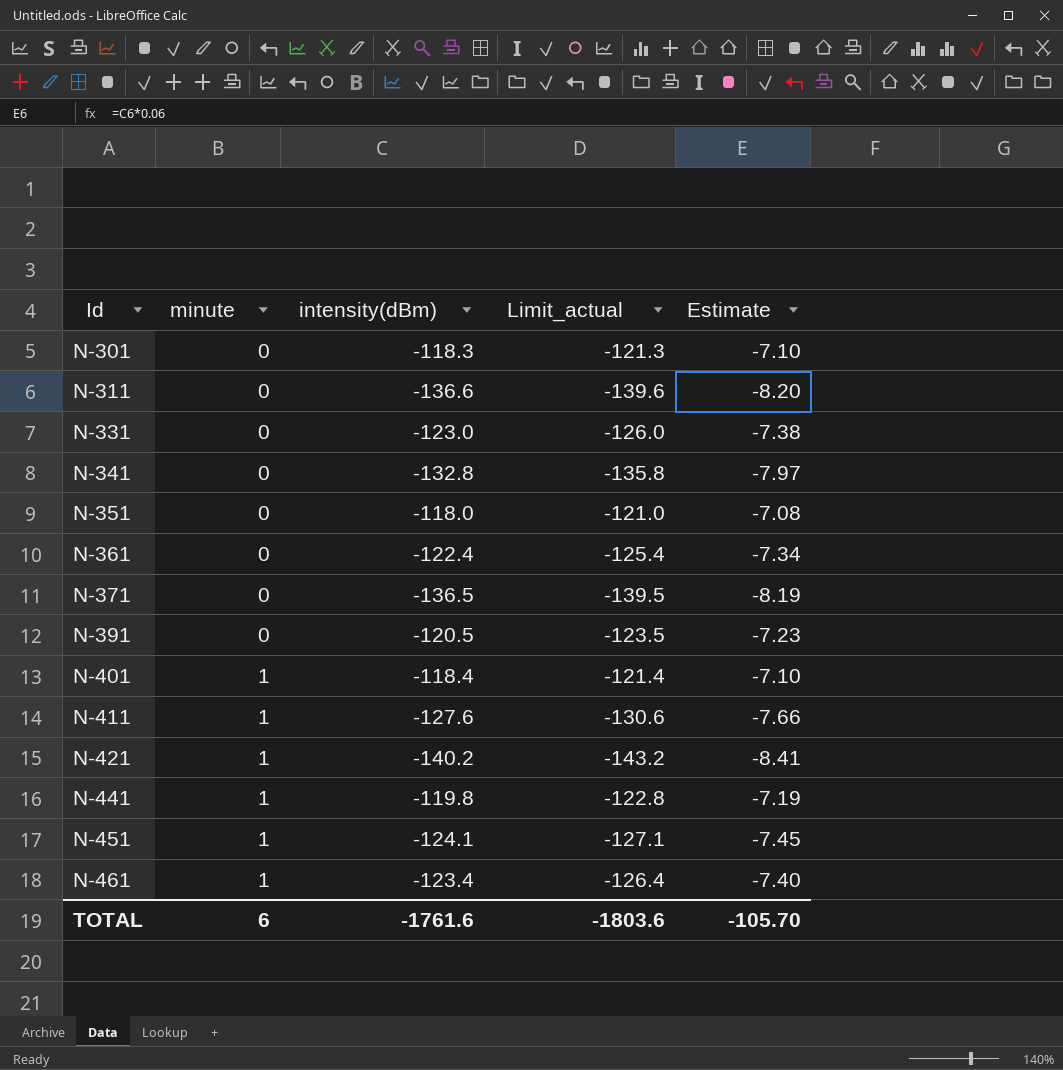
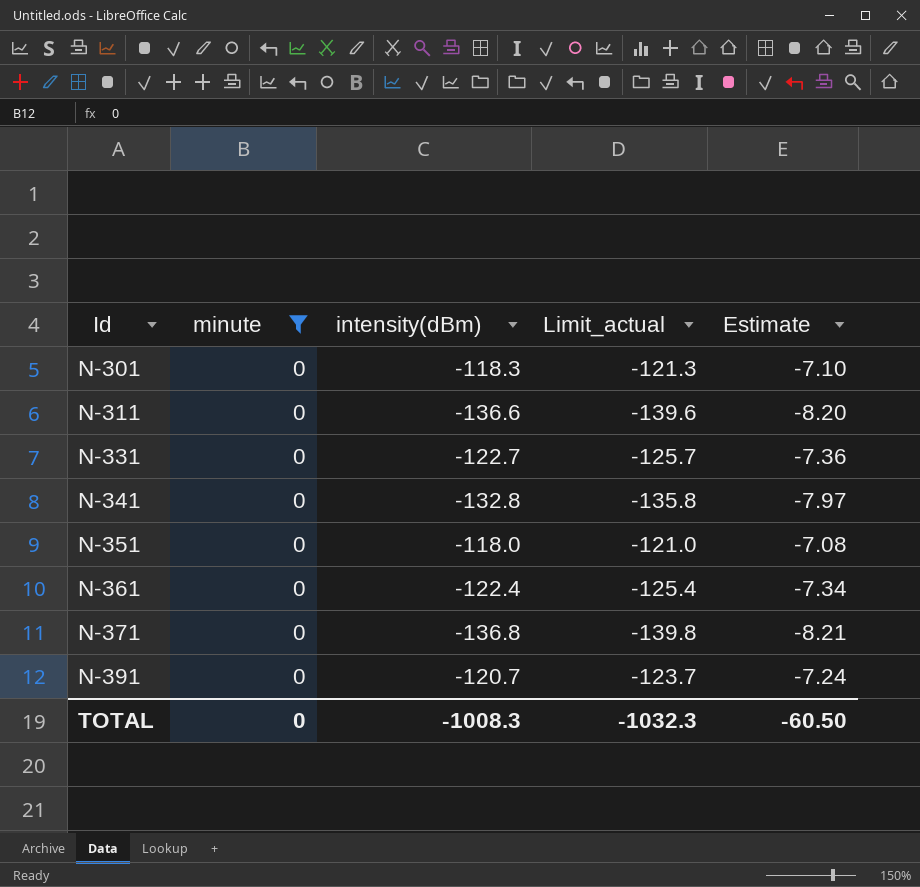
filter: none -> minute = 0
N-331 | intensity(dBm): -123.0 -> -122.7
N-331 | Limit_actual: -126.0 -> -125.7
N-331 | Estimate: -7.38 -> -7.36
N-371 | intensity(dBm): -136.5 -> -136.8
N-371 | Limit_actual: -139.5 -> -139.8
N-371 | Estimate: -8.19 -> -8.21
N-391 | intensity(dBm): -120.5 -> -120.7
N-391 | Limit_actual: -123.5 -> -123.7
N-391 | Estimate: -7.23 -> -7.24
TOTAL | minute: 6 -> 0
TOTAL | intensity(dBm): -1761.6 -> -1008.3
TOTAL | Limit_actual: -1803.6 -> -1032.3
TOTAL | Estimate: -105.70 -> -60.50

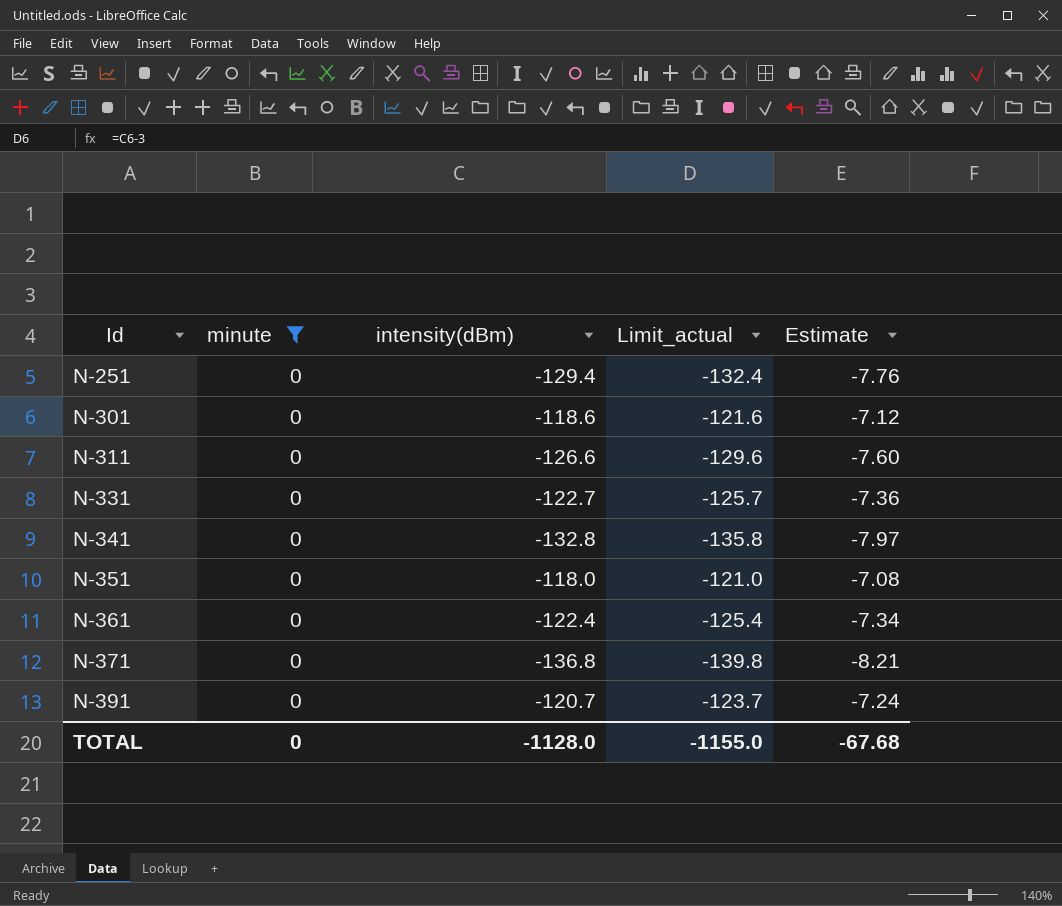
row N-251: none -> 0 | -129.4 | -132.4 | -7.76
N-301 | intensity(dBm): -118.3 -> -118.6
N-301 | Limit_actual: -121.3 -> -121.6
N-301 | Estimate: -7.10 -> -7.12
N-311 | intensity(dBm): -136.6 -> -126.6
N-311 | Limit_actual: -139.6 -> -129.6
N-311 | Estimate: -8.20 -> -7.60
TOTAL | intensity(dBm): -1008.3 -> -1128.0
TOTAL | Limit_actual: -1032.3 -> -1155.0
TOTAL | Estimate: -60.50 -> -67.68

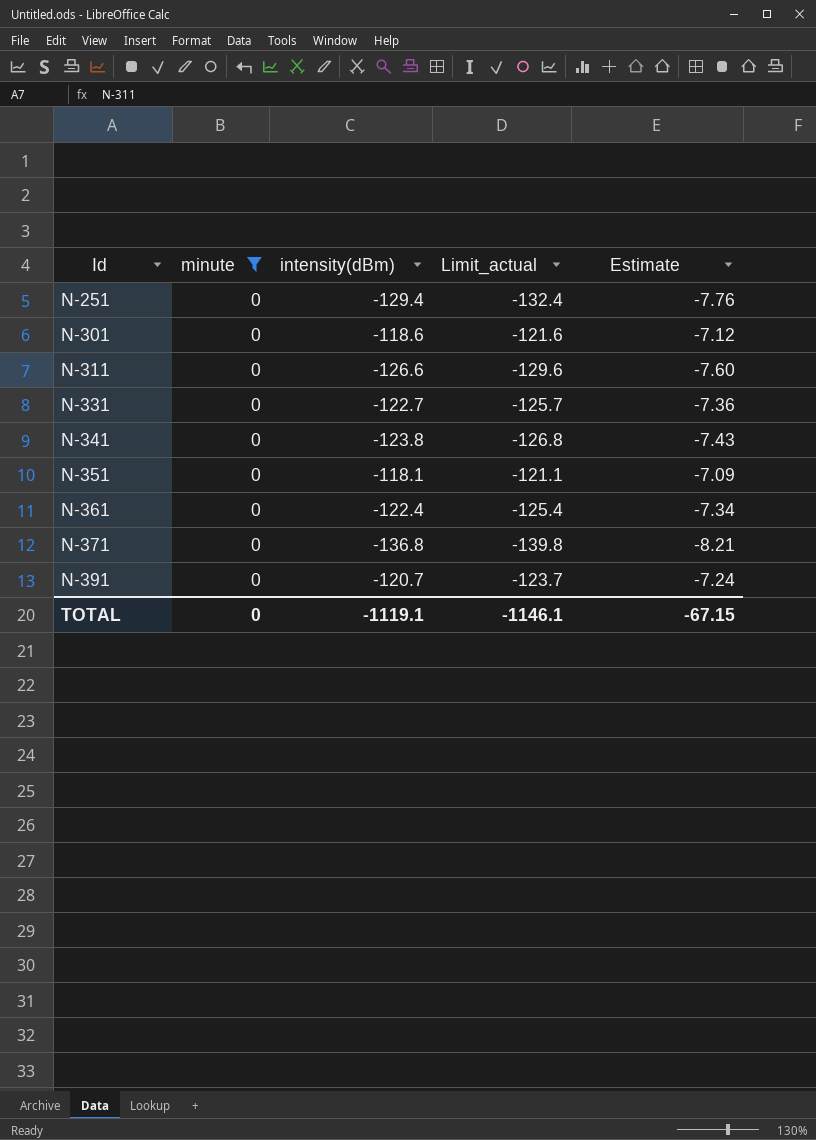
N-341 | intensity(dBm): -132.8 -> -123.8
N-341 | Limit_actual: -135.8 -> -126.8
N-341 | Estimate: -7.97 -> -7.43
N-351 | intensity(dBm): -118.0 -> -118.1
N-351 | Limit_actual: -121.0 -> -121.1
N-351 | Estimate: -7.08 -> -7.09
TOTAL | intensity(dBm): -1128.0 -> -1119.1
TOTAL | Limit_actual: -1155.0 -> -1146.1
TOTAL | Estimate: -67.68 -> -67.15

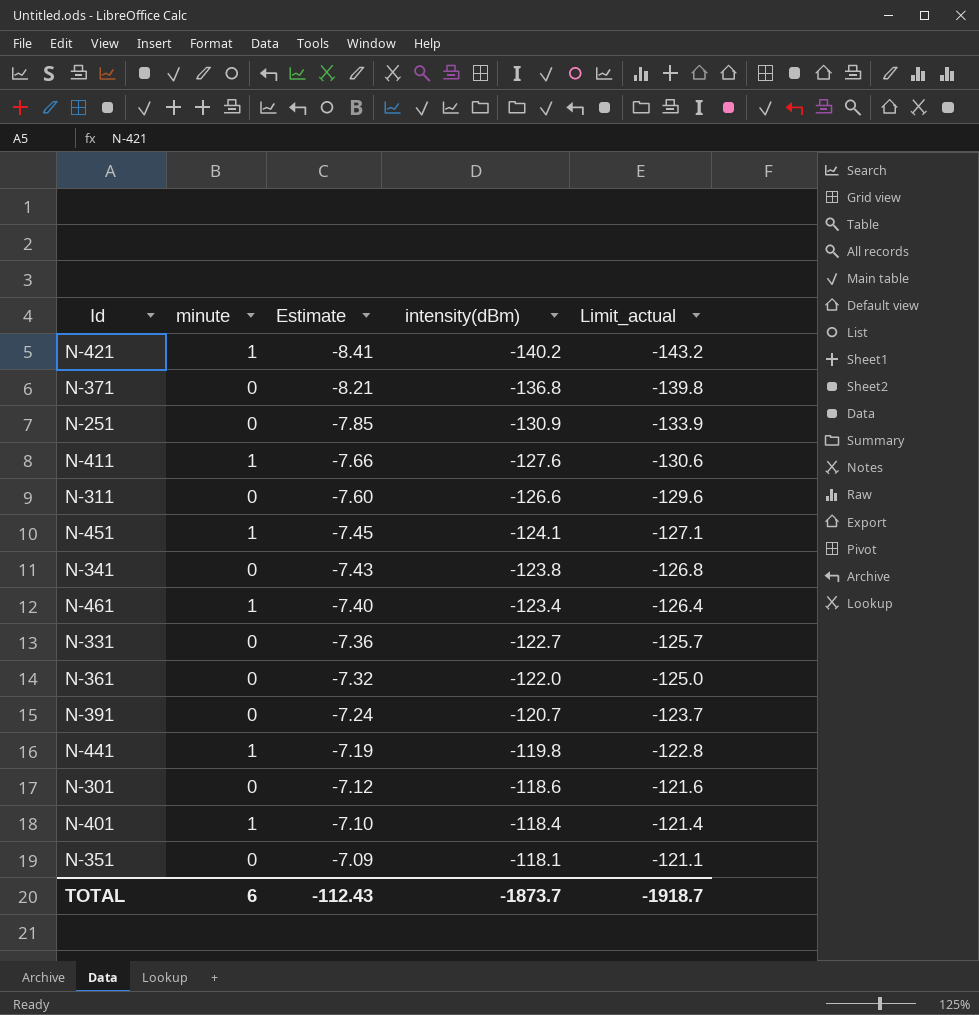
filter: minute = 0 -> none
row order: Id ascending -> Estimate ascending
column Estimate | position: 5 -> 3
N-251 | Estimate: -7.76 -> -7.85
N-251 | intensity(dBm): -129.4 -> -130.9
N-251 | Limit_actual: -132.4 -> -133.9
N-361 | Estimate: -7.34 -> -7.32
N-361 | intensity(dBm): -122.4 -> -122.0
N-361 | Limit_actual: -125.4 -> -125.0
TOTAL | minute: 0 -> 6
TOTAL | Estimate: -67.15 -> -112.43
TOTAL | intensity(dBm): -1119.1 -> -1873.7
TOTAL | Limit_actual: -1146.1 -> -1918.7

